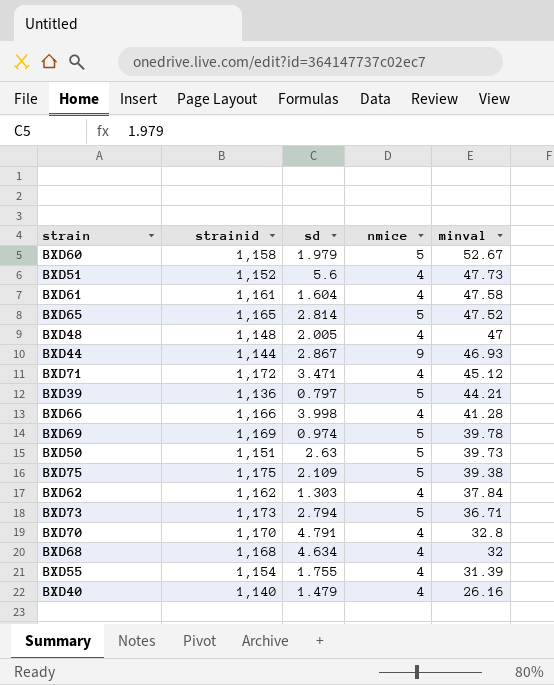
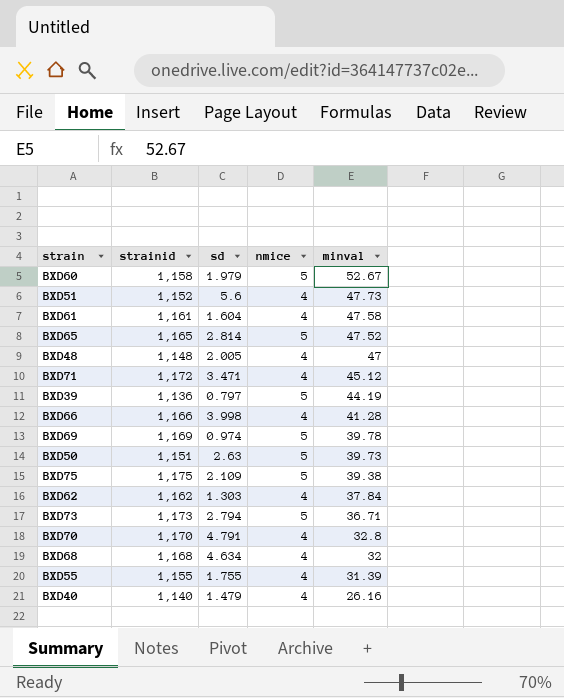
row BXD44: 1,144 | 2.867 | 9 | 46.93 -> none
BXD39 | minval: 44.21 -> 44.19
BXD55 | strainid: 1,154 -> 1,155

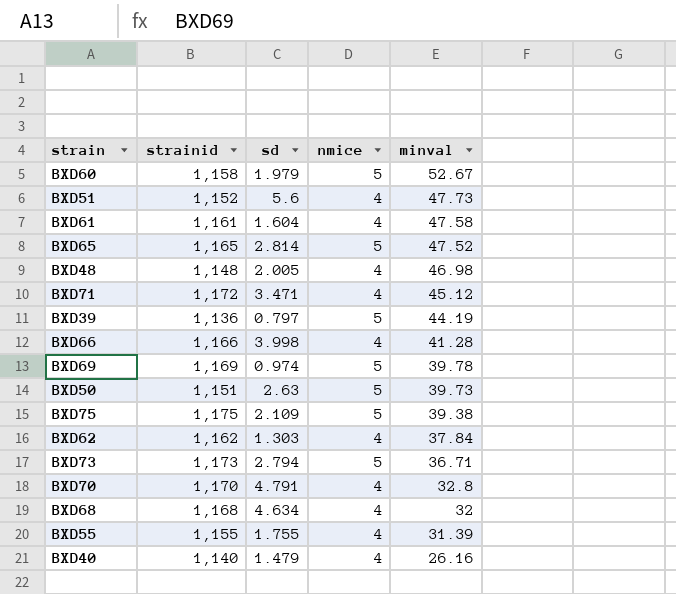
BXD48 | minval: 47 -> 46.98

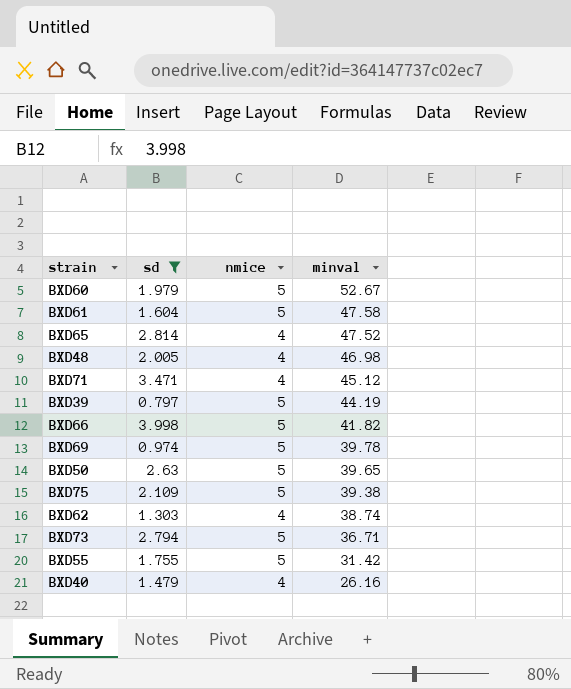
filter: none -> sd <= 3.998
column strainid | position: 2 -> none
BXD61 | nmice: 4 -> 5
BXD65 | nmice: 5 -> 4
BXD66 | nmice: 4 -> 5
BXD66 | minval: 41.28 -> 41.82
BXD50 | minval: 39.73 -> 39.65
BXD62 | minval: 37.84 -> 38.74
BXD55 | nmice: 4 -> 5
BXD55 | minval: 31.39 -> 31.42

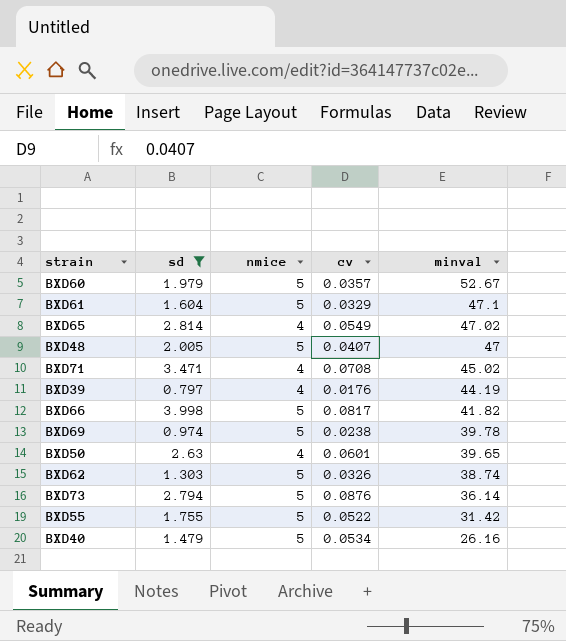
column cv | position: none -> 4
row BXD75: 2.109 | 5 | 39.38 -> none
BXD61 | minval: 47.58 -> 47.1
BXD65 | minval: 47.52 -> 47.02
BXD48 | nmice: 4 -> 5
BXD48 | minval: 46.98 -> 47
BXD71 | minval: 45.12 -> 45.02
BXD39 | nmice: 5 -> 4
BXD50 | nmice: 5 -> 4
BXD62 | nmice: 4 -> 5
BXD73 | minval: 36.71 -> 36.14
BXD40 | nmice: 4 -> 5

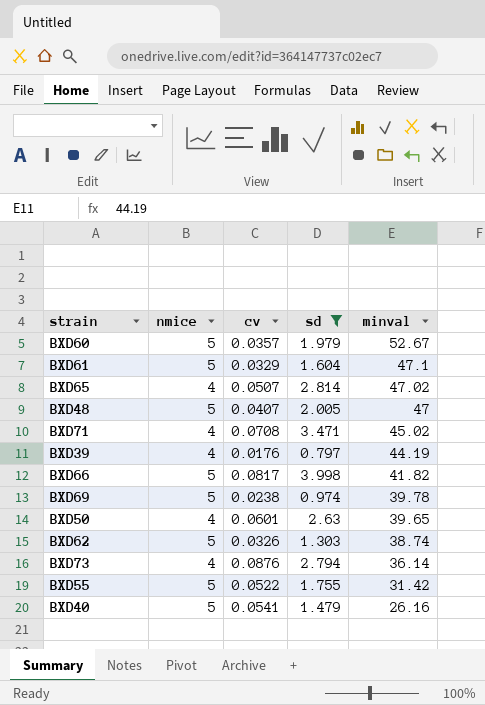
column sd | position: 2 -> 4
BXD65 | cv: 0.0549 -> 0.0507
BXD73 | nmice: 5 -> 4
BXD40 | cv: 0.0534 -> 0.0541

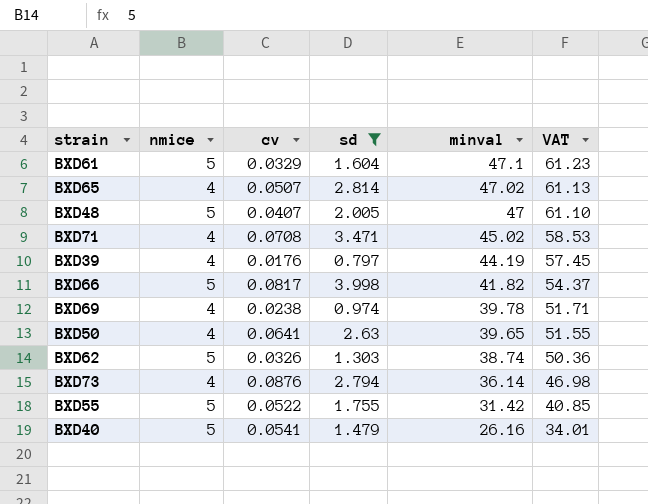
column VAT | formula: none -> [minval] * 1.3
row BXD60: 5 | 0.0357 | 1.979 | 52.67 -> none
BXD69 | nmice: 5 -> 4
BXD50 | cv: 0.0601 -> 0.0641

